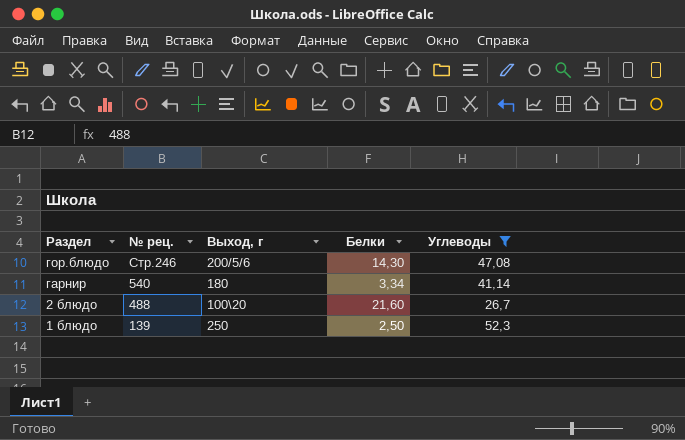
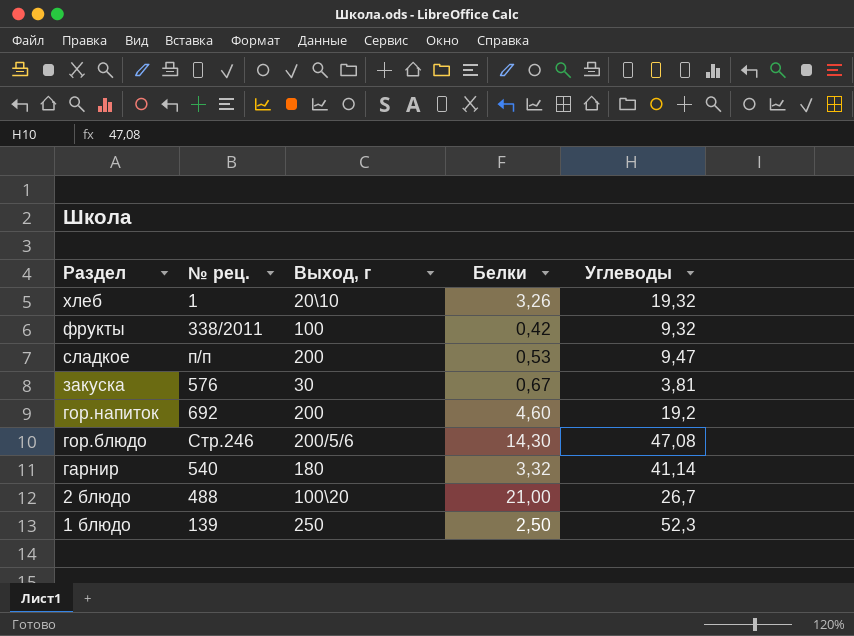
filter: Углеводы >= 26,7 -> none
гарнир | Белки: 3,34 -> 3,32
2 блюдо | Белки: 21,60 -> 21,00

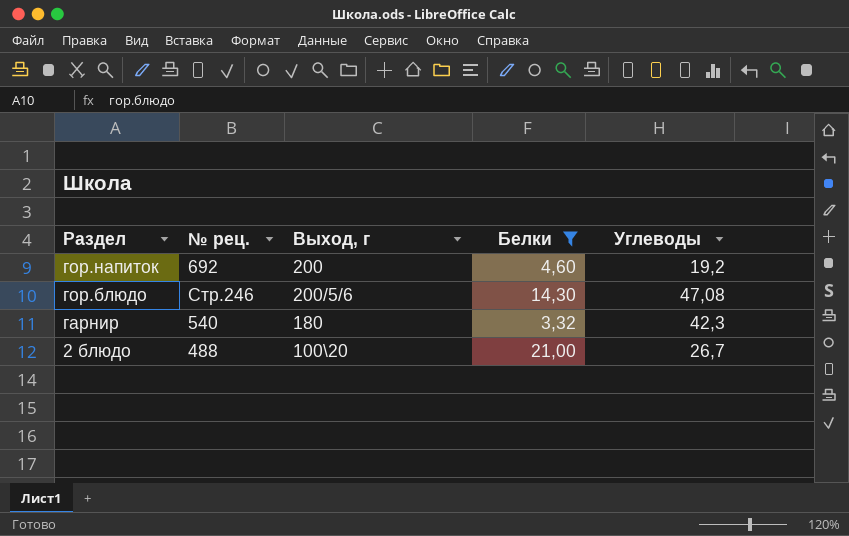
filter: none -> Белки >= 3,32
гарнир | Углеводы: 41,14 -> 42,3

